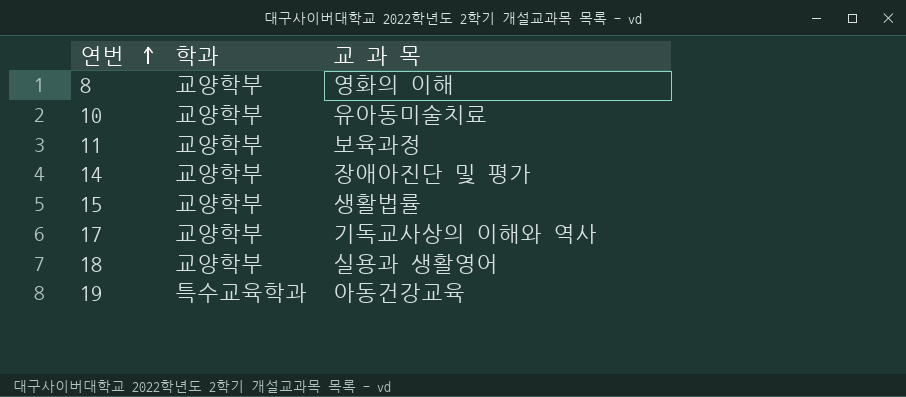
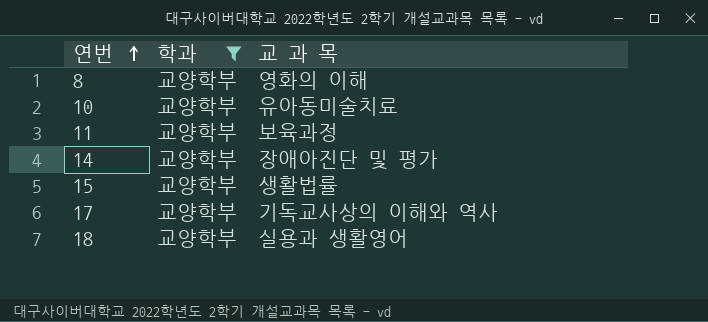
filter: none -> 학과 = 교양학부

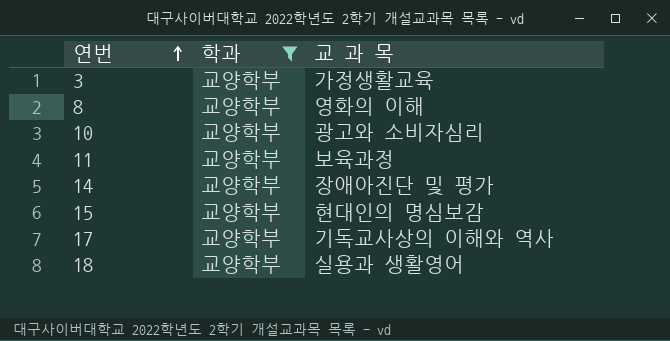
row 3: none -> 교양학부 | 가정생활교육
10 | 교 과 목: 유아동미술치료 -> 광고와 소비자심리
15 | 교 과 목: 생활법률 -> 현대인의 명심보감

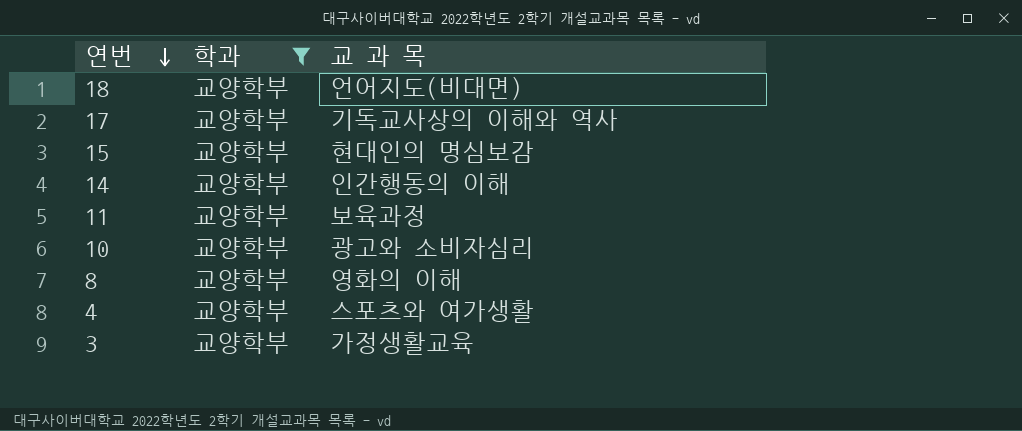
row order: 연번 ascending -> 연번 descending
18 | 교 과 목: 실용과 생활영어 -> 언어지도(비대면)
14 | 교 과 목: 장애아진단 및 평가 -> 인간행동의 이해
row 4: none -> 교양학부 | 스포츠와 여가생활

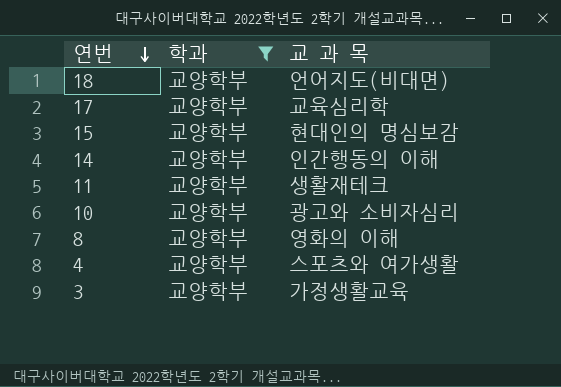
17 | 교 과 목: 기독교사상의 이해와 역사 -> 교육심리학
11 | 교 과 목: 보육과정 -> 생활재테크

